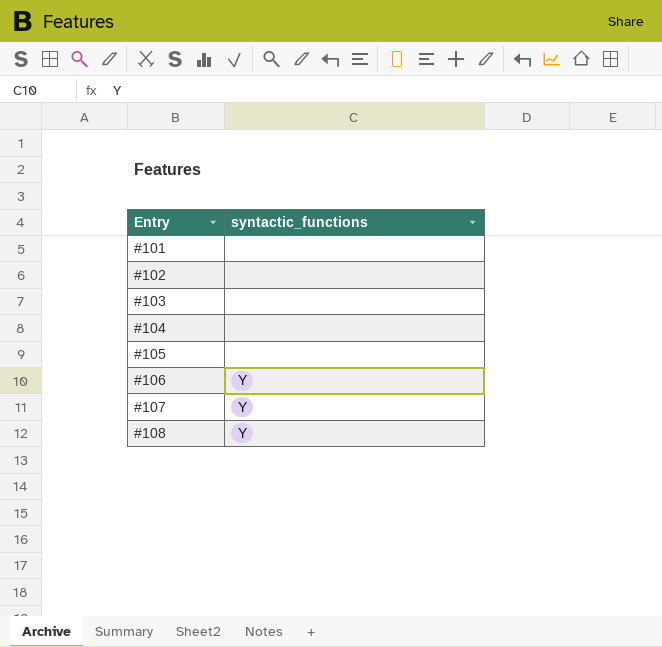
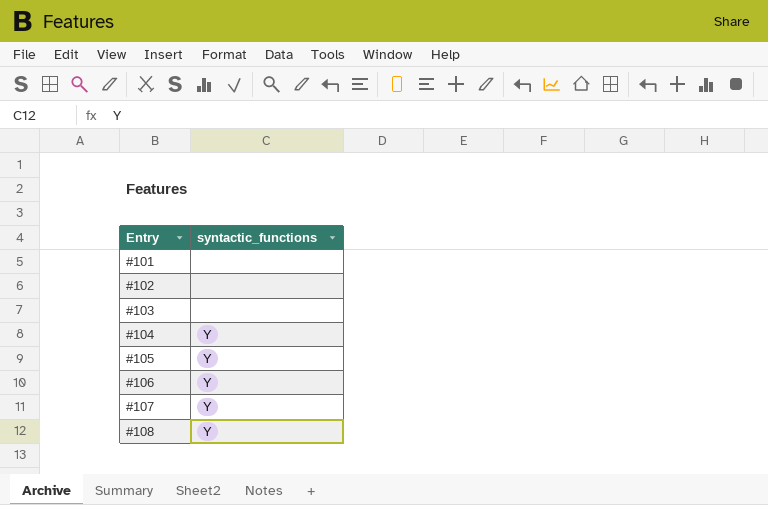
#104 | syntactic_functions: none -> Y
#105 | syntactic_functions: none -> Y

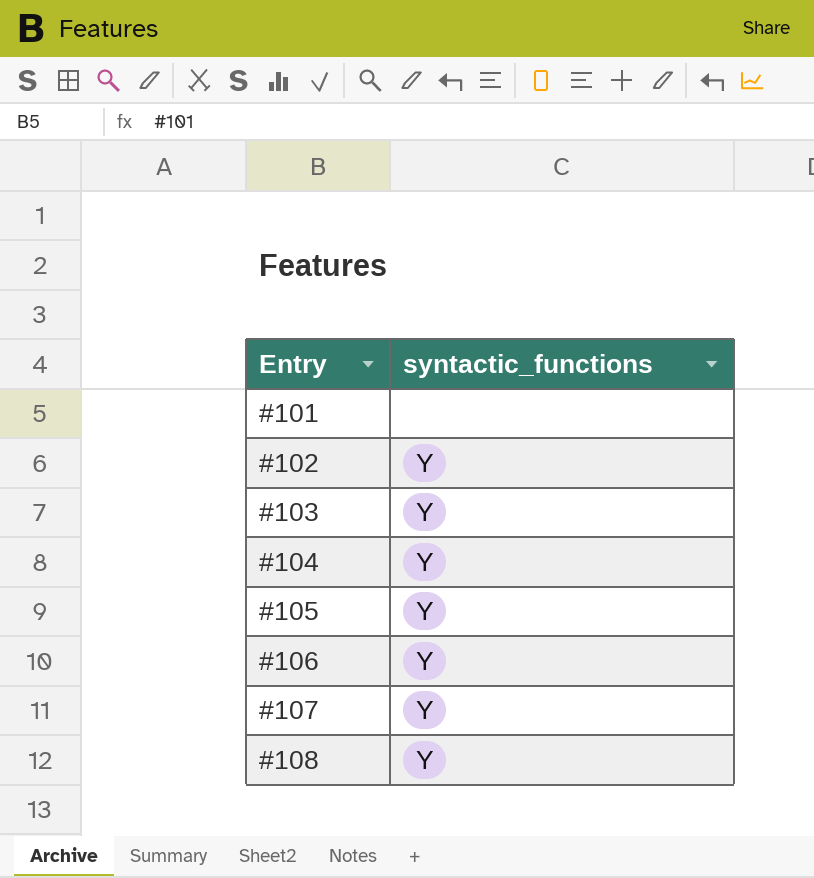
#102 | syntactic_functions: none -> Y
#103 | syntactic_functions: none -> Y

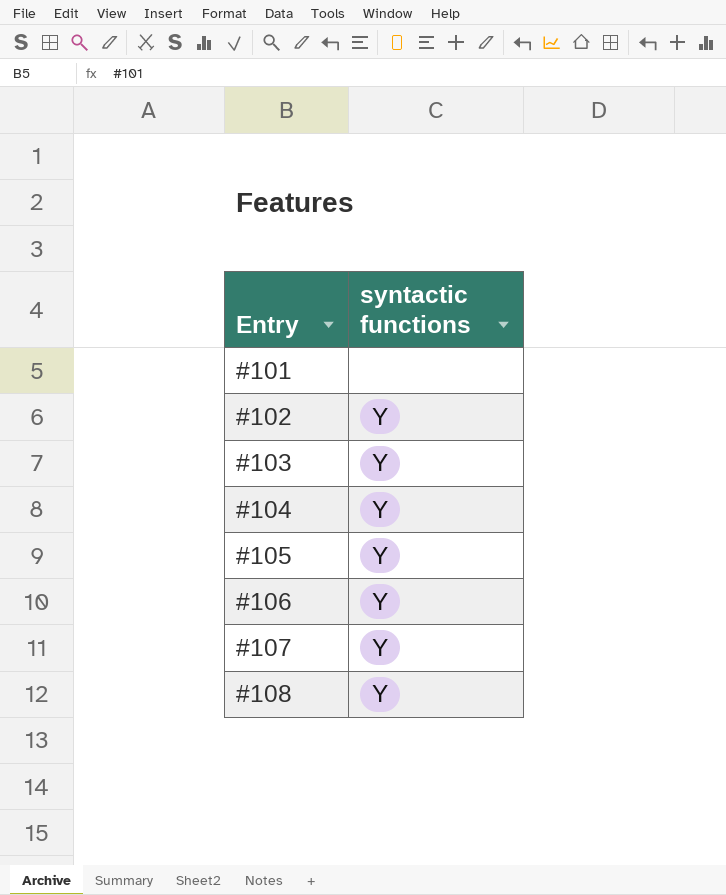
column name: syntactic_functions -> syntactic functions

